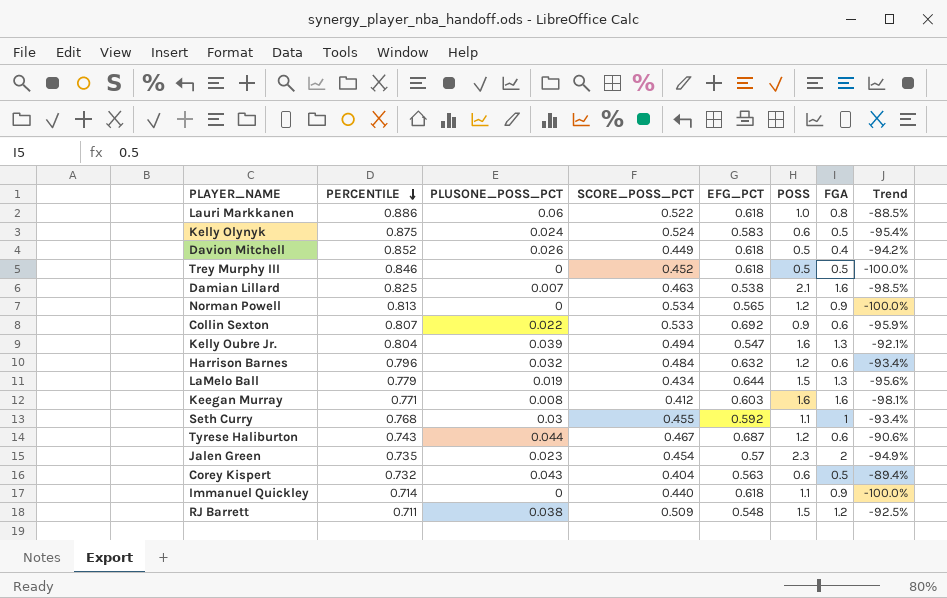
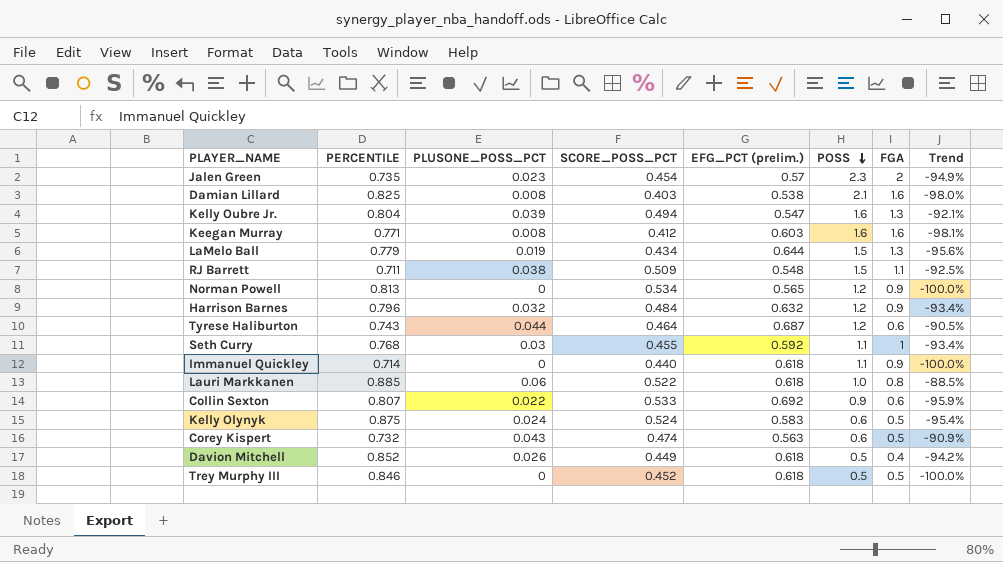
row order: PERCENTILE descending -> POSS descending
column name: EFG_PCT -> EFG_PCT (prelim.)
Damian Lillard | PLUSONE_POSS_PCT: 0.007 -> 0.008
Damian Lillard | SCORE_POSS_PCT: 0.463 -> 0.403
Damian Lillard | Trend: -98.5% -> -98.0%
RJ Barrett | FGA: 1.2 -> 1.1
Harrison Barnes | FGA: 0.6 -> 0.9
Tyrese Haliburton | SCORE_POSS_PCT: 0.467 -> 0.464
Tyrese Haliburton | Trend: -90.6% -> -90.5%
Lauri Markkanen | PERCENTILE: 0.886 -> 0.885
Corey Kispert | SCORE_POSS_PCT: 0.404 -> 0.474
Corey Kispert | Trend: -89.4% -> -90.9%

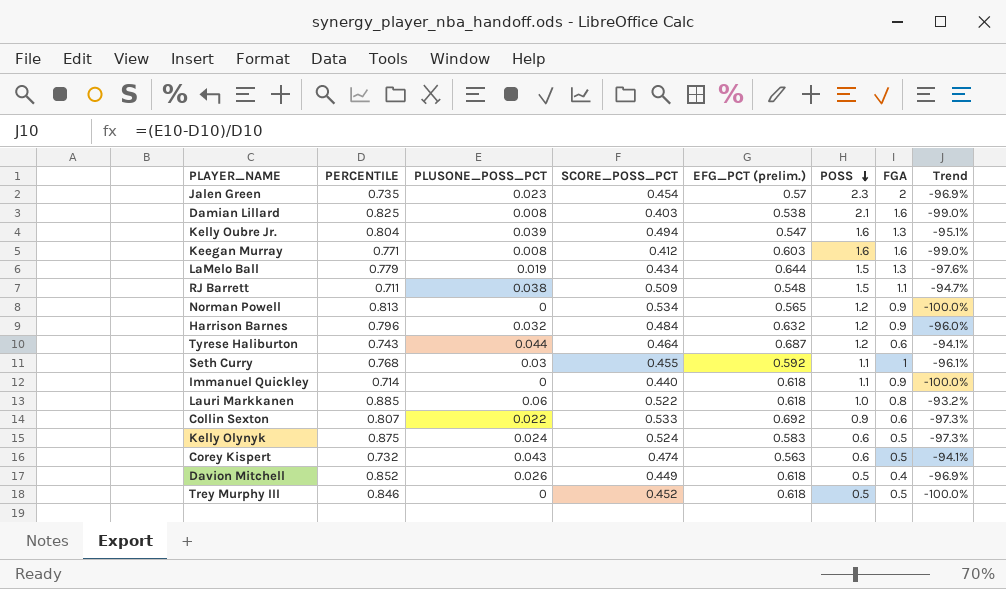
column Trend | formula: ([PLUSONE_POSS_PCT] - [SCORE_POSS_PCT]) / [SCORE_POSS_PCT] -> ([PLUSONE_POSS_PCT] - [PERCENTILE]) / [PERCENTILE]

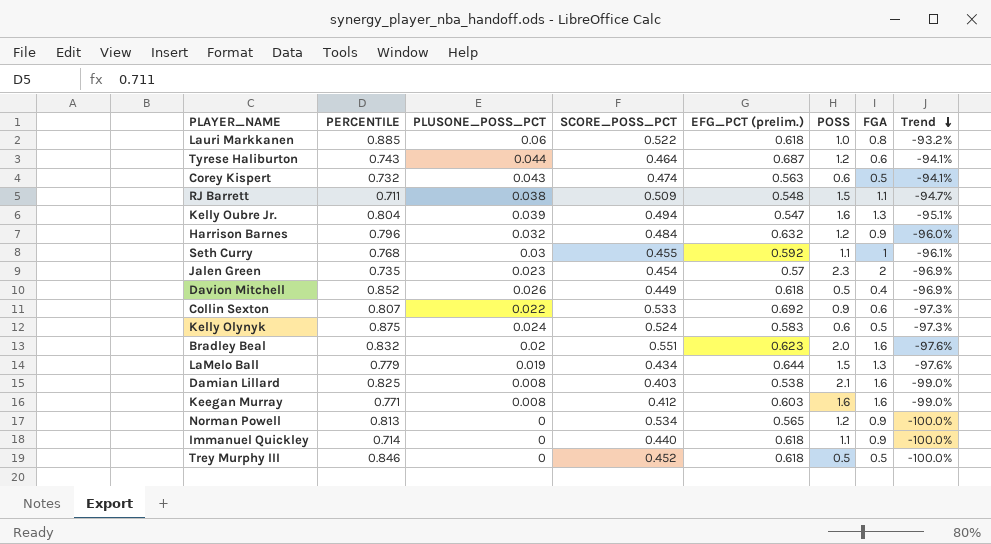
row order: POSS descending -> Trend descending
row Bradley Beal: none -> 0.832 | 0.02 | 0.551 | 0.623 | 2.0 | 1.6 | -97.6%

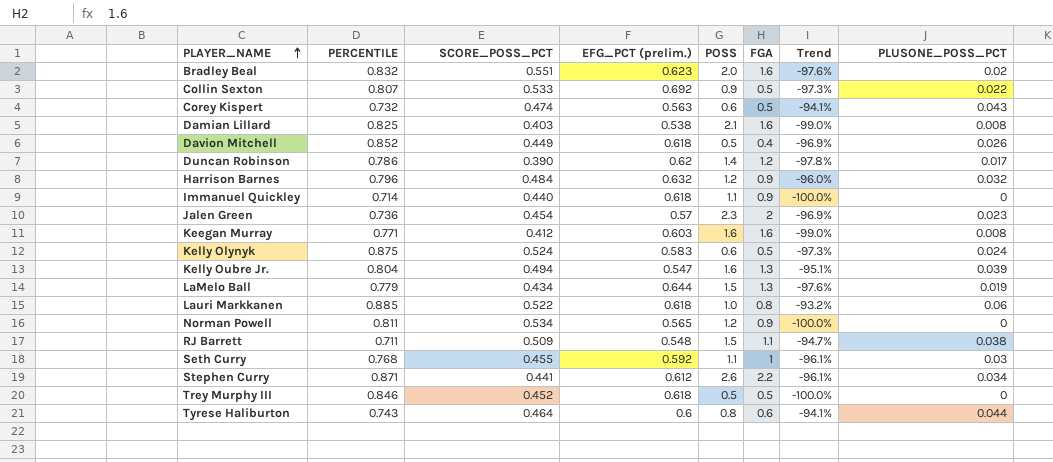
row order: Trend descending -> PLAYER_NAME ascending
column PLUSONE_POSS_PCT | position: 3 -> 8
Collin Sexton | FGA: 0.6 -> 0.5
row Duncan Robinson: none -> 0.786 | 0.390 | 0.62 | 1.4 | 1.2 | -97.8% | 0.017
Jalen Green | PERCENTILE: 0.735 -> 0.736
Norman Powell | PERCENTILE: 0.813 -> 0.811
row Stephen Curry: none -> 0.871 | 0.441 | 0.612 | 2.6 | 2.2 | -96.1% | 0.034
Tyrese Haliburton | EFG_PCT (prelim.): 0.687 -> 0.6
Tyrese Haliburton | POSS: 1.2 -> 0.8

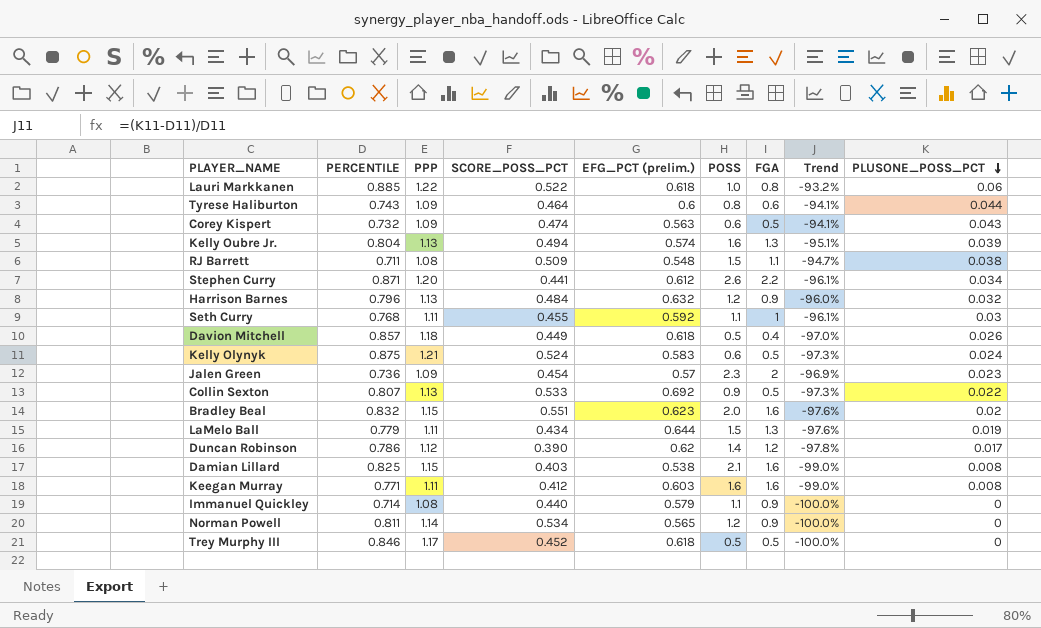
row order: PLAYER_NAME ascending -> PLUSONE_POSS_PCT descending
column PPP | position: none -> 3
Kelly Oubre Jr. | EFG_PCT (prelim.): 0.547 -> 0.574
Davion Mitchell | PERCENTILE: 0.852 -> 0.857
Davion Mitchell | Trend: -96.9% -> -97.0%
Immanuel Quickley | EFG_PCT (prelim.): 0.618 -> 0.579

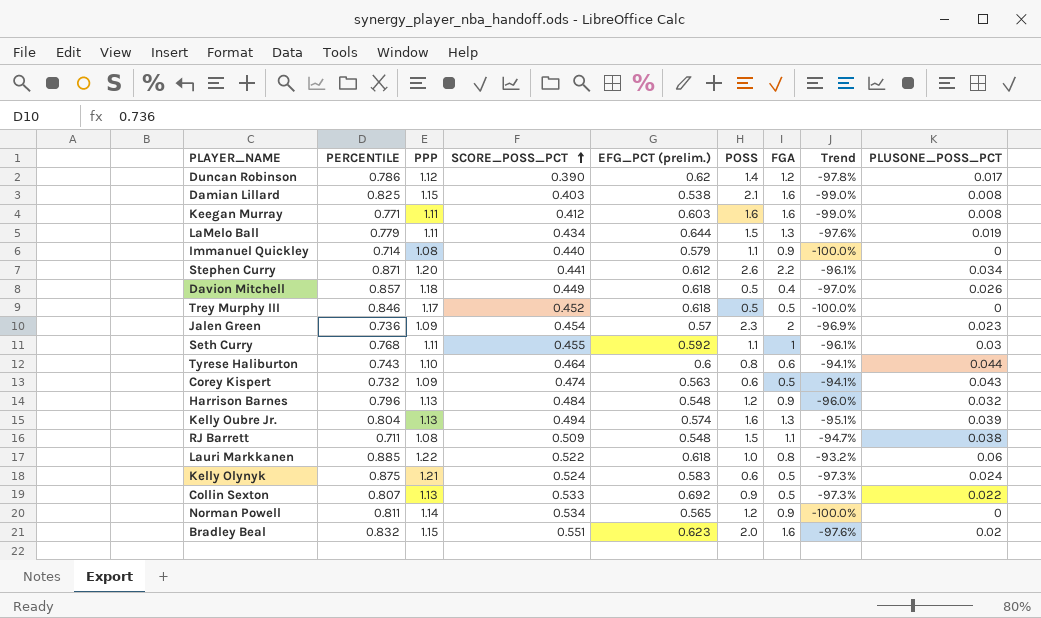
row order: PLUSONE_POSS_PCT descending -> SCORE_POSS_PCT ascending
Tyrese Haliburton | PPP: 1.09 -> 1.10
Harrison Barnes | EFG_PCT (prelim.): 0.632 -> 0.548

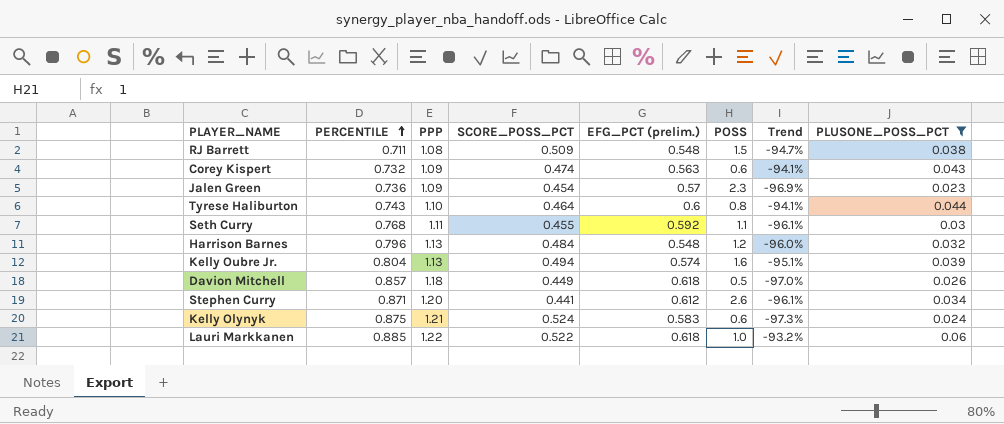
filter: none -> PLUSONE_POSS_PCT >= 0.023
row order: SCORE_POSS_PCT ascending -> PERCENTILE ascending
column FGA | position: 7 -> none

